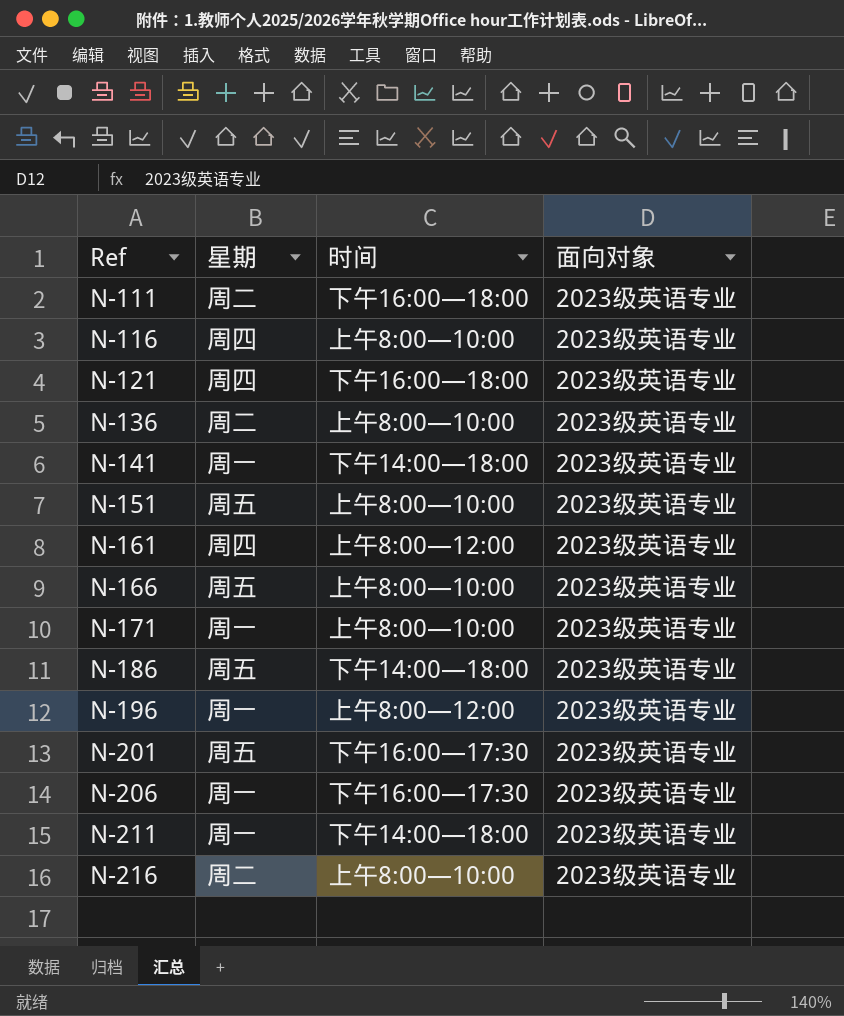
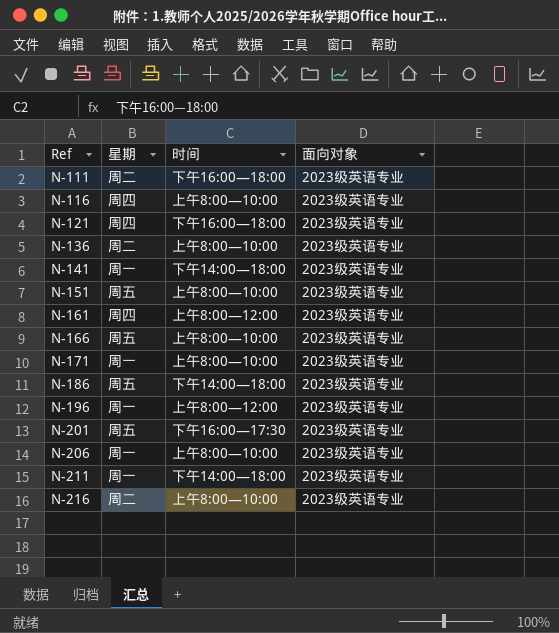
N-206 | 时间: 下午16:00—17:30 -> 上午8:00—10:00

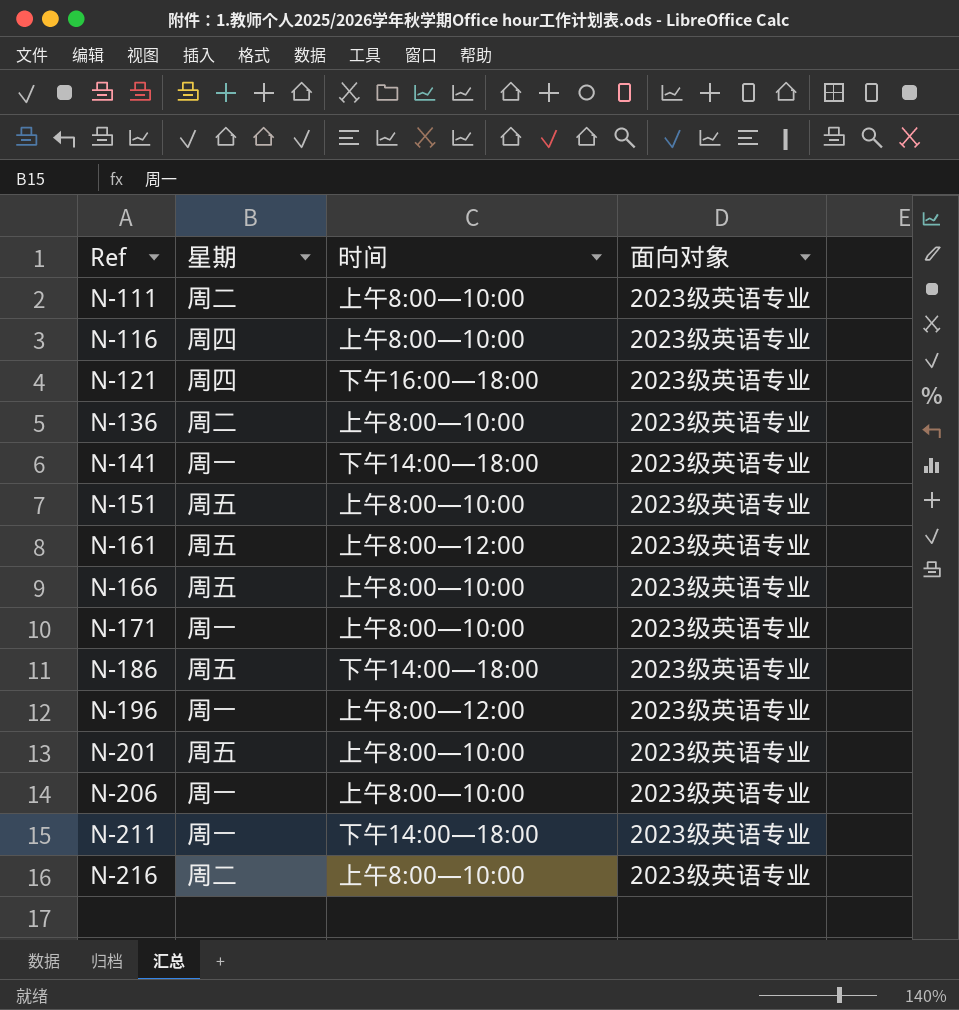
N-111 | 时间: 下午16:00—18:00 -> 上午8:00—10:00
N-161 | 星期: 周四 -> 周五
N-201 | 时间: 下午16:00—17:30 -> 上午8:00—10:00

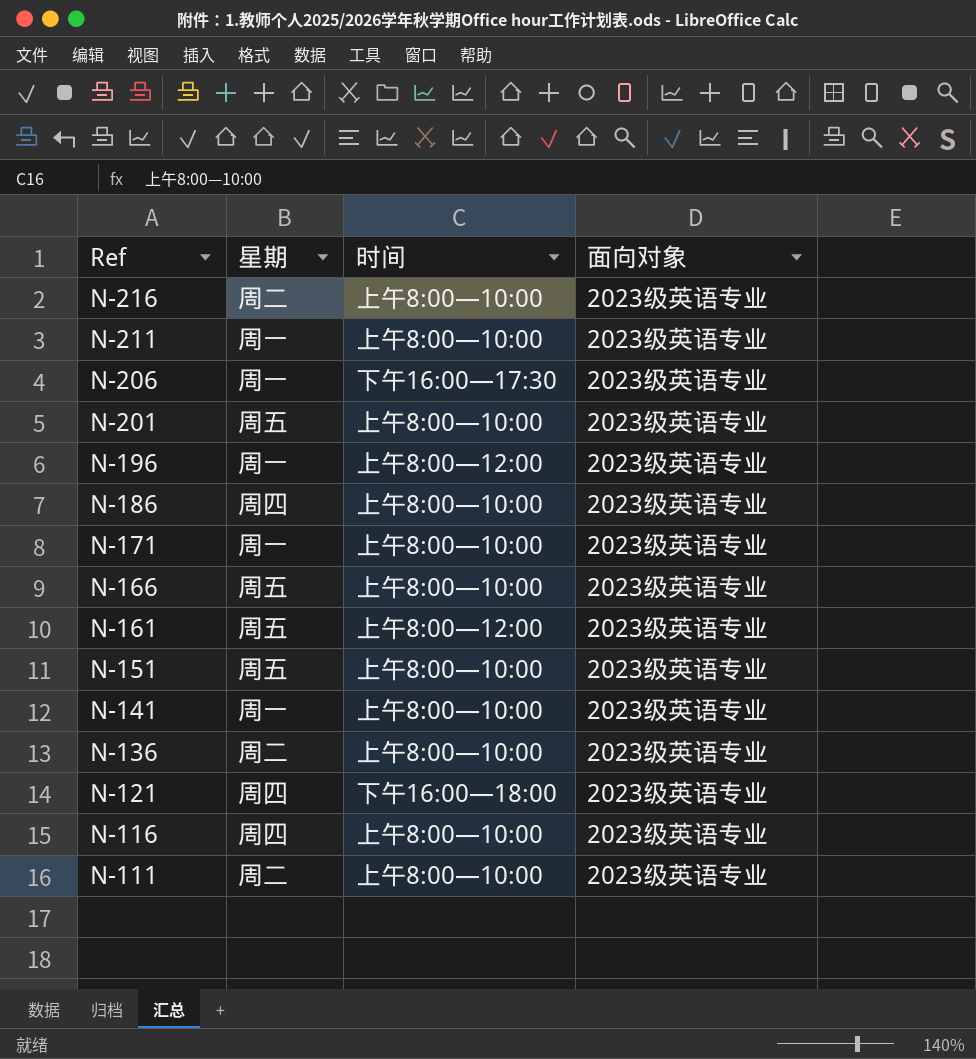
row order: Ref ascending -> Ref descending
N-211 | 时间: 下午14:00—18:00 -> 上午8:00—10:00
N-206 | 时间: 上午8:00—10:00 -> 下午16:00—17:30
N-186 | 星期: 周五 -> 周四
N-186 | 时间: 下午14:00—18:00 -> 上午8:00—10:00
N-141 | 时间: 下午14:00—18:00 -> 上午8:00—10:00

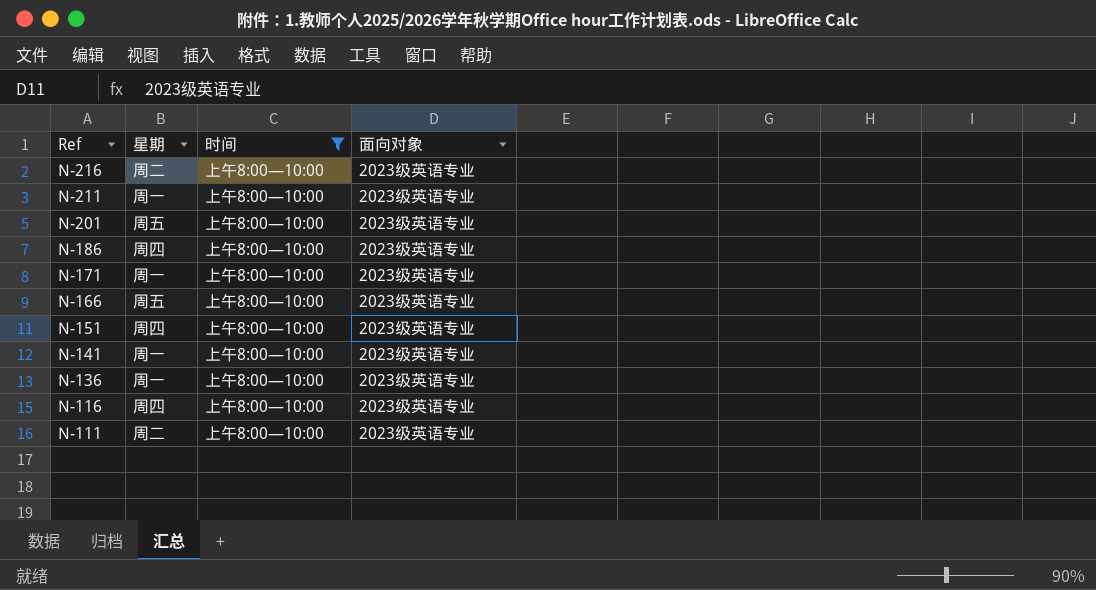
filter: none -> 时间 = 上午8:00—10:00
N-151 | 星期: 周五 -> 周四
N-136 | 星期: 周二 -> 周一

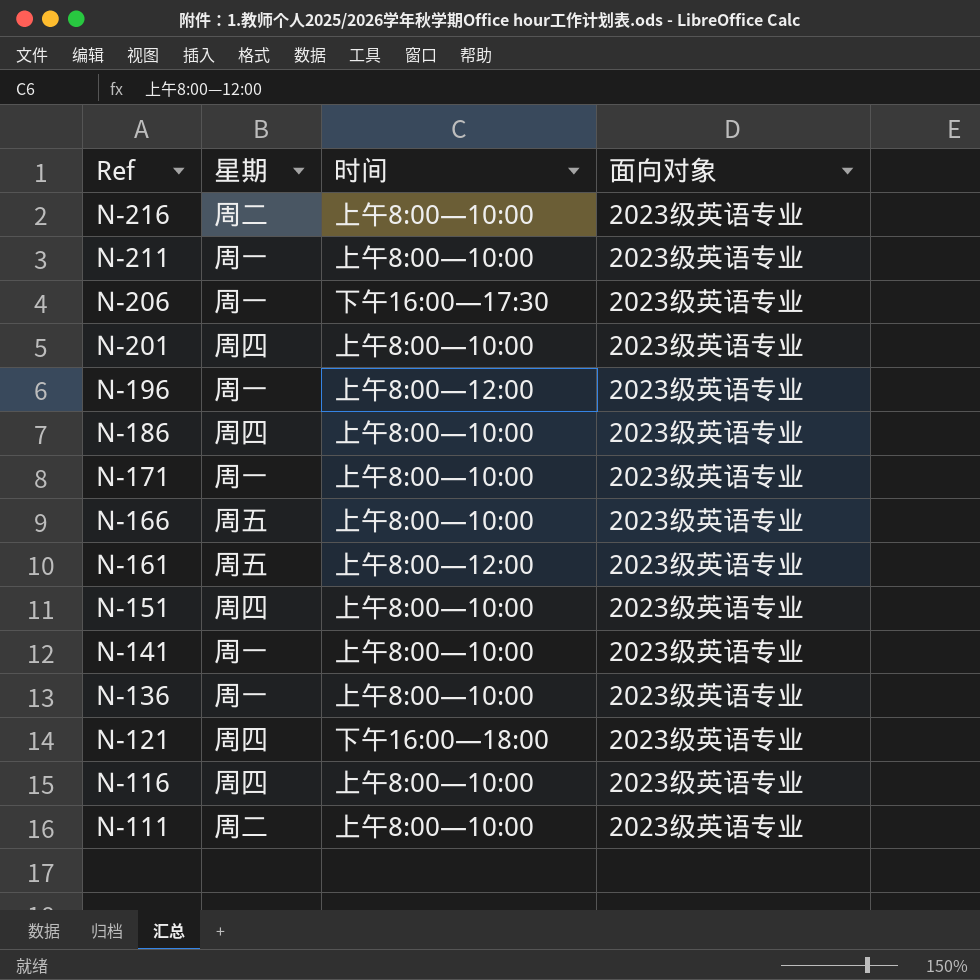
filter: 时间 = 上午8:00—10:00 -> none
N-201 | 星期: 周五 -> 周四

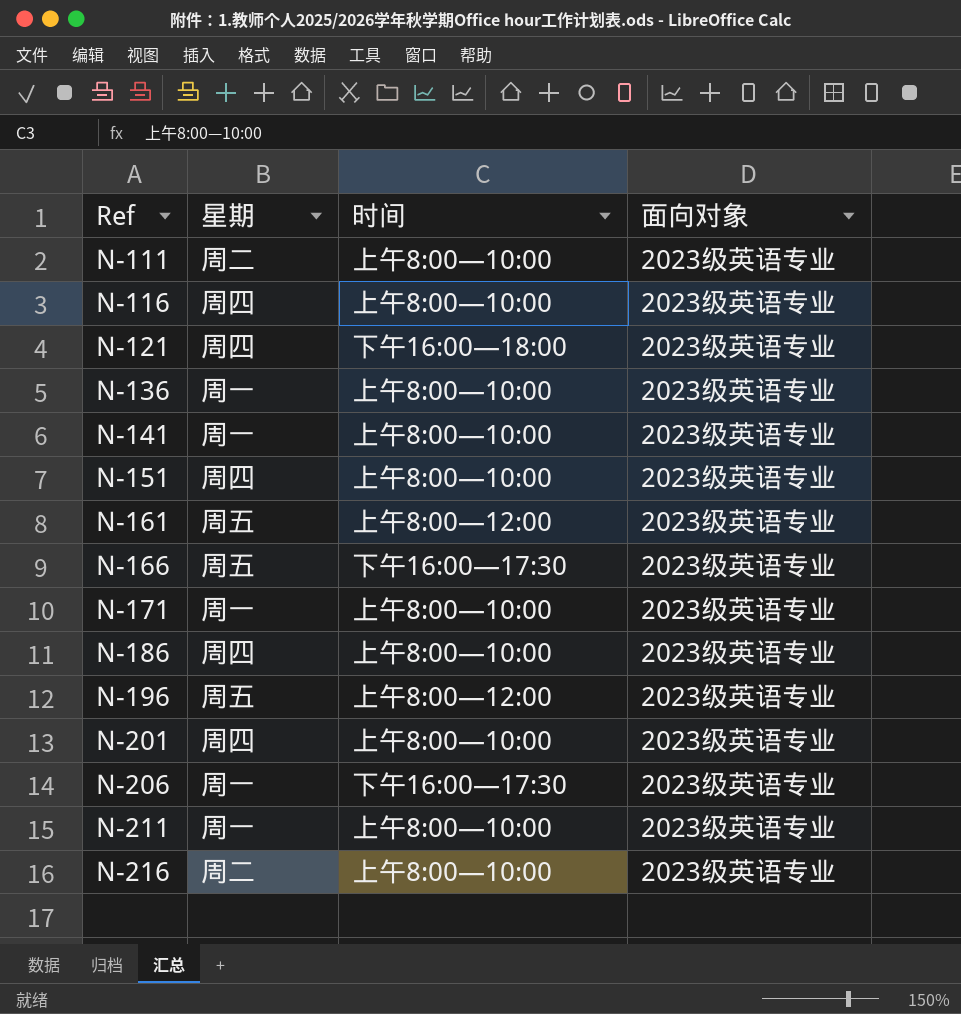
row order: Ref descending -> Ref ascending
N-166 | 时间: 上午8:00—10:00 -> 下午16:00—17:30
N-196 | 星期: 周一 -> 周五

